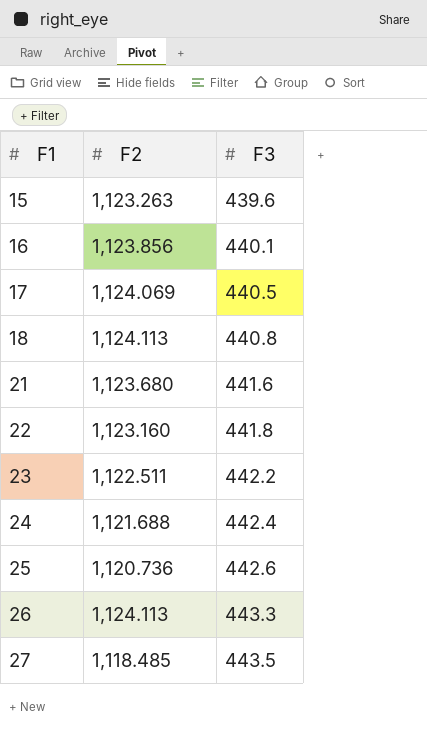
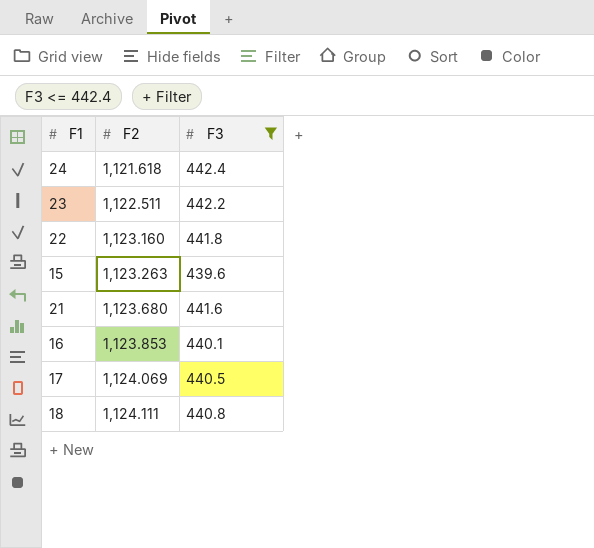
filter: none -> F3 <= 442.4
row order: F1 ascending -> F2 ascending
24 | F2: 1,121.688 -> 1,121.618
16 | F2: 1,123.856 -> 1,123.853
18 | F2: 1,124.113 -> 1,124.111

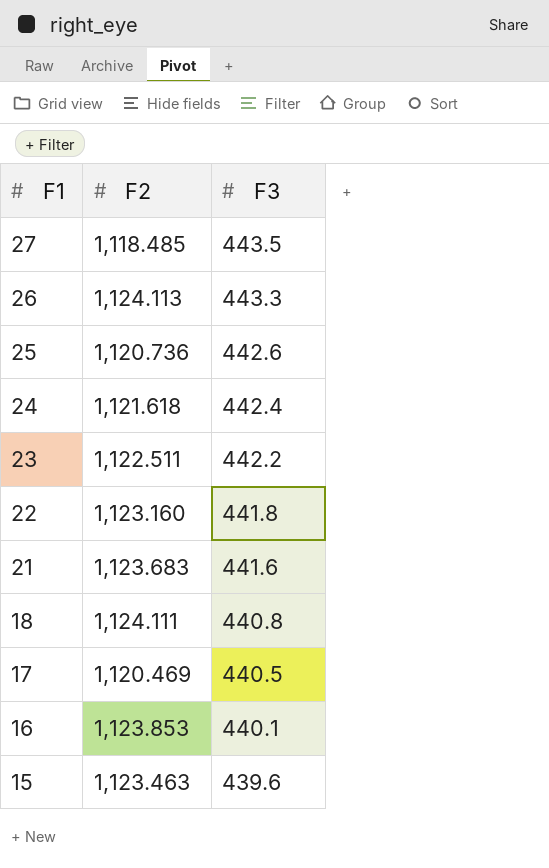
filter: F3 <= 442.4 -> none
row order: F2 ascending -> F1 descending
21 | F2: 1,123.680 -> 1,123.683
17 | F2: 1,124.069 -> 1,120.469
15 | F2: 1,123.263 -> 1,123.463

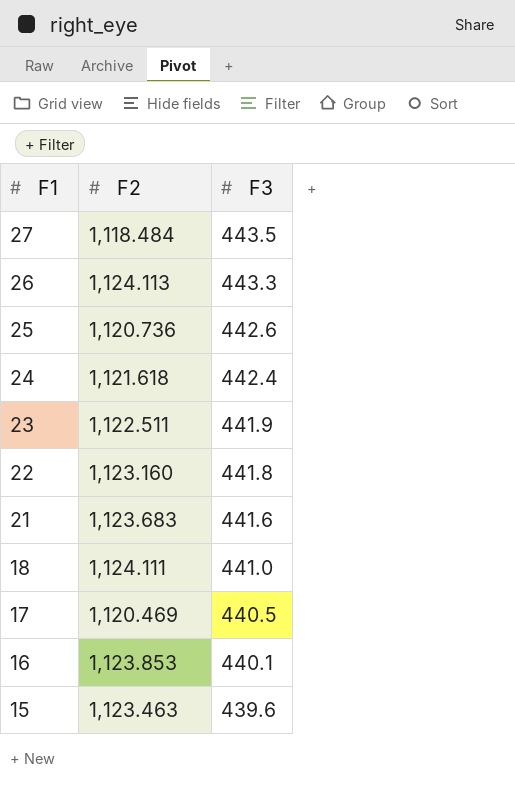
27 | F2: 1,118.485 -> 1,118.484
23 | F3: 442.2 -> 441.9
18 | F3: 440.8 -> 441.0

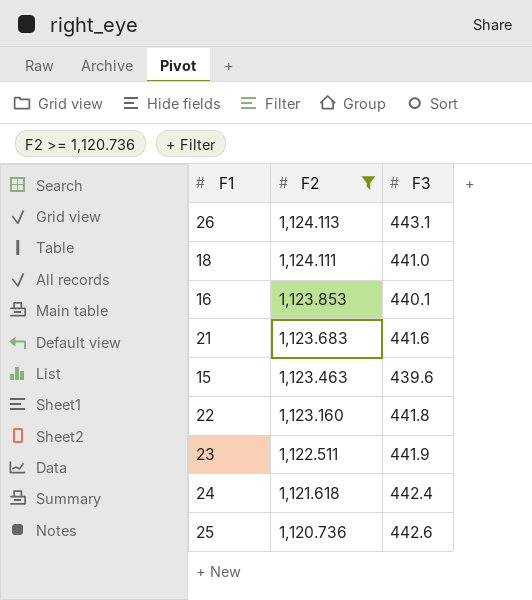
filter: none -> F2 >= 1,120.736
row order: F1 descending -> F2 descending
26 | F3: 443.3 -> 443.1

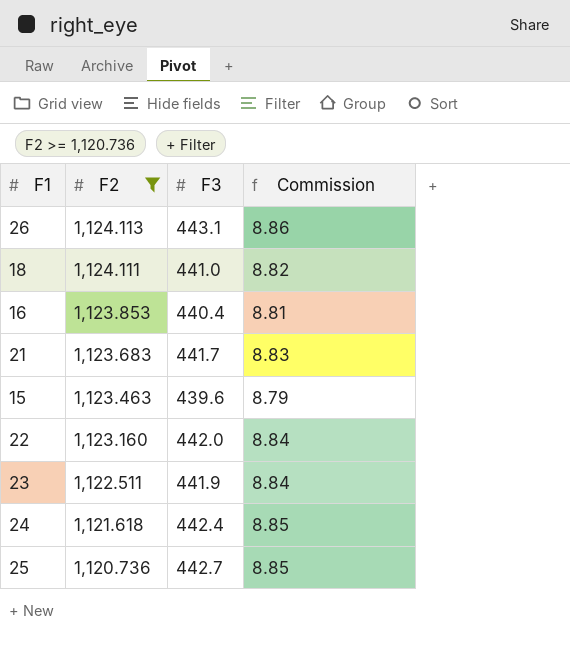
column Commission | formula: none -> [F3] * 0.02
16 | F3: 440.1 -> 440.4
21 | F3: 441.6 -> 441.7
22 | F3: 441.8 -> 442.0
25 | F3: 442.6 -> 442.7

